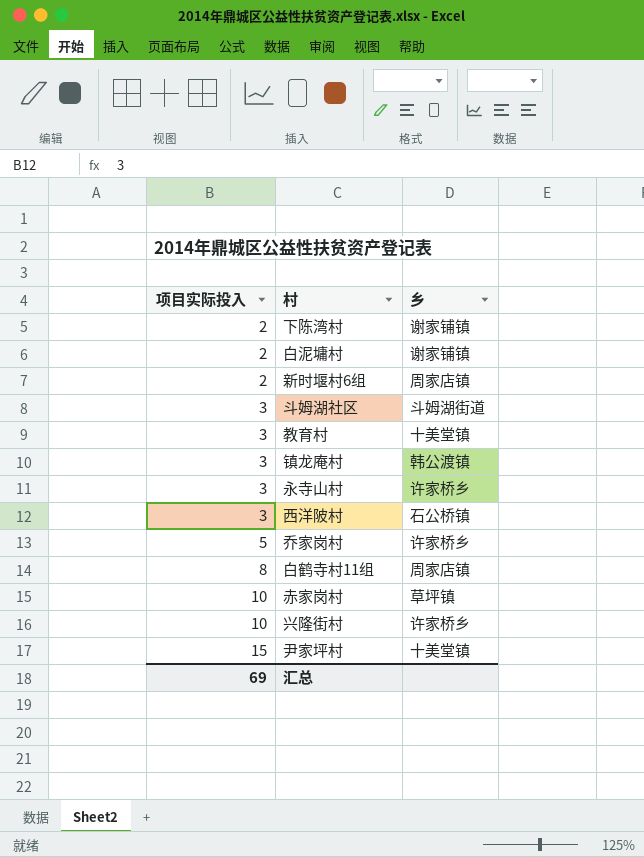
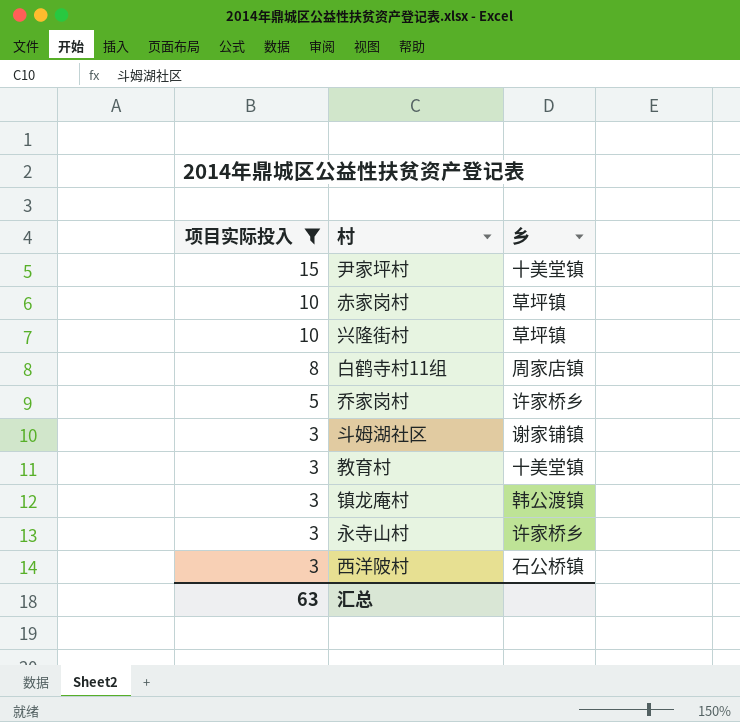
filter: none -> 项目实际投入 != 2
row order: 项目实际投入 ascending -> 项目实际投入 descending
兴隆街村 | 乡: 许家桥乡 -> 草坪镇
斗姆湖社区 | 乡: 斗姆湖街道 -> 谢家铺镇
汇总 | 项目实际投入: 69 -> 63

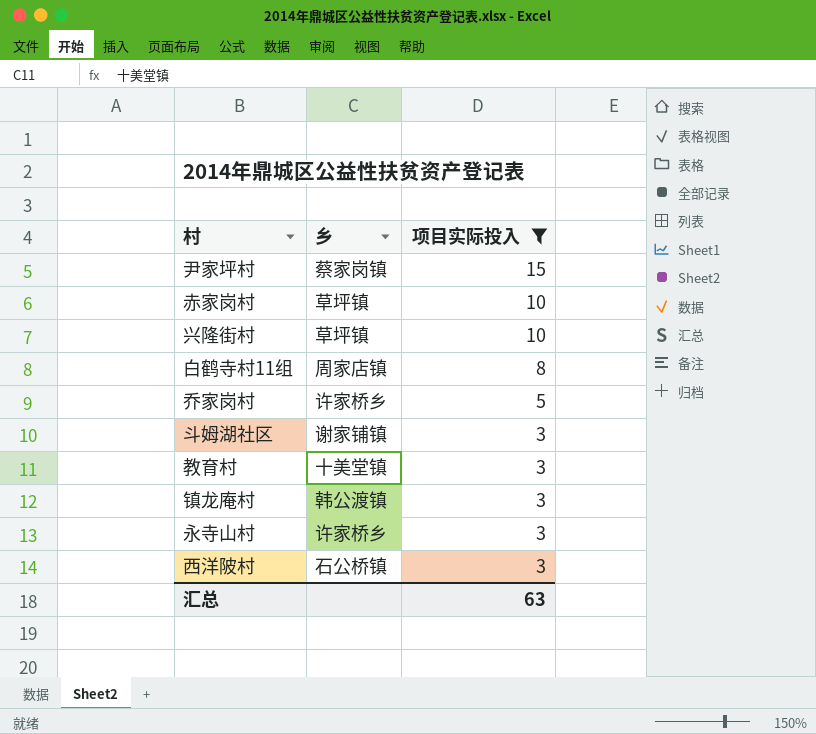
column 项目实际投入 | position: 1 -> 3
尹家坪村 | 乡: 十美堂镇 -> 蔡家岗镇

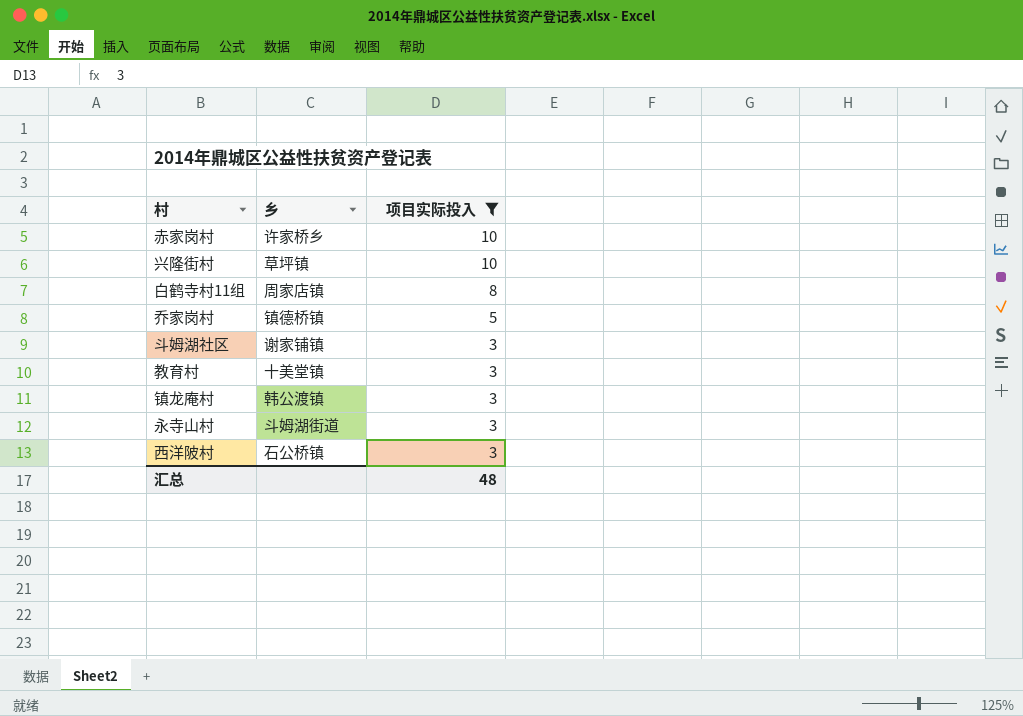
row 尹家坪村: 蔡家岗镇 | 15 -> none
赤家岗村 | 乡: 草坪镇 -> 许家桥乡
乔家岗村 | 乡: 许家桥乡 -> 镇德桥镇
永寺山村 | 乡: 许家桥乡 -> 斗姆湖街道
汇总 | 项目实际投入: 63 -> 48

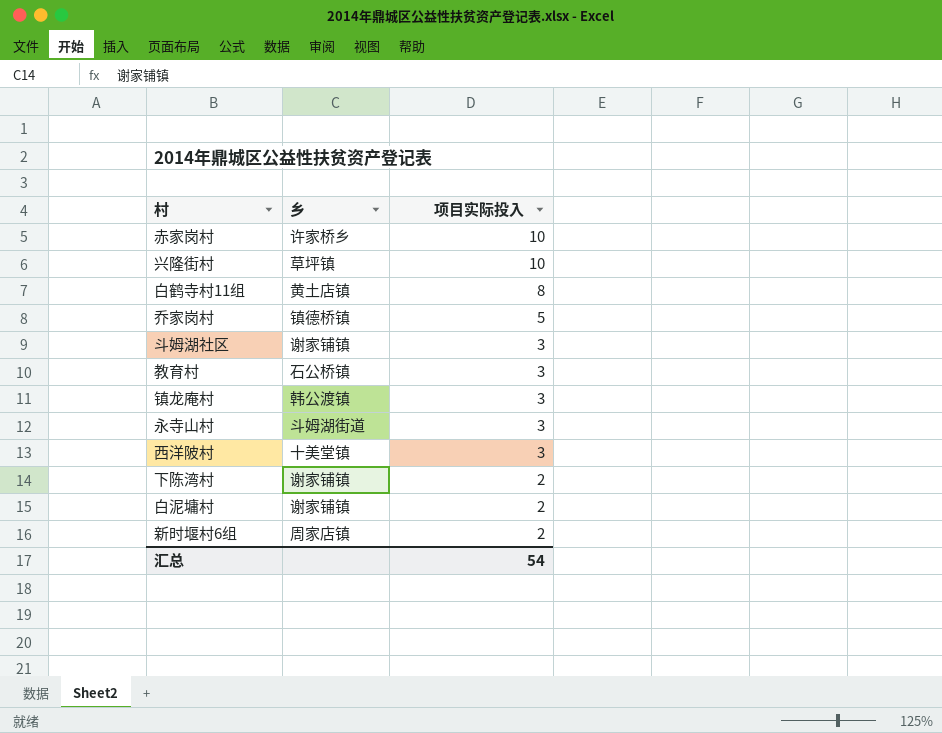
filter: 项目实际投入 != 2 -> none
白鹤寺村11组 | 乡: 周家店镇 -> 黄土店镇
教育村 | 乡: 十美堂镇 -> 石公桥镇
西洋陂村 | 乡: 石公桥镇 -> 十美堂镇
汇总 | 项目实际投入: 48 -> 54

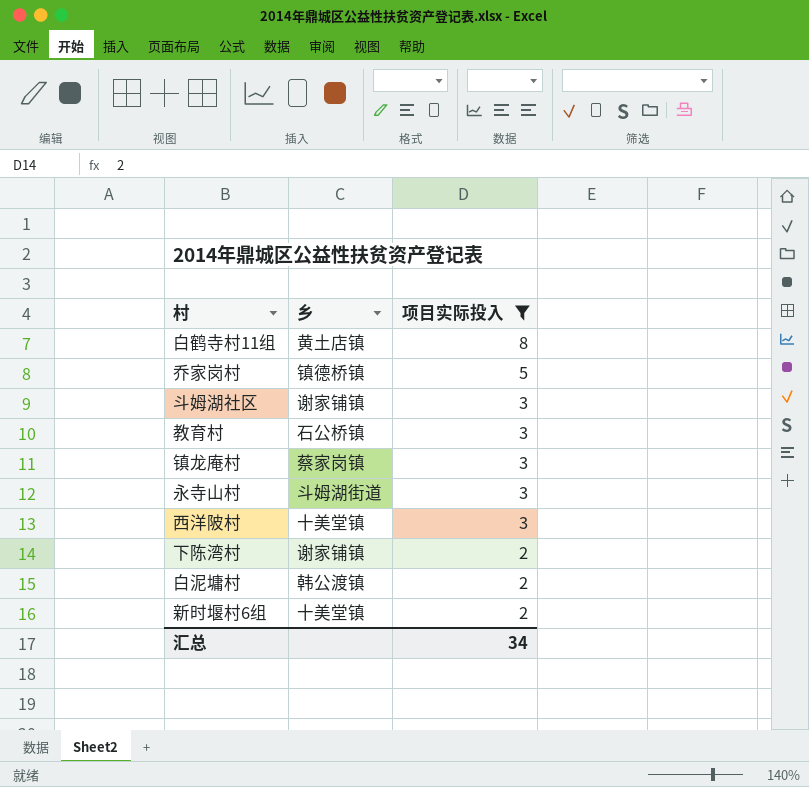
filter: none -> 项目实际投入 != 10
镇龙庵村 | 乡: 韩公渡镇 -> 蔡家岗镇
白泥墉村 | 乡: 谢家铺镇 -> 韩公渡镇
新时堰村6组 | 乡: 周家店镇 -> 十美堂镇
汇总 | 项目实际投入: 54 -> 34

